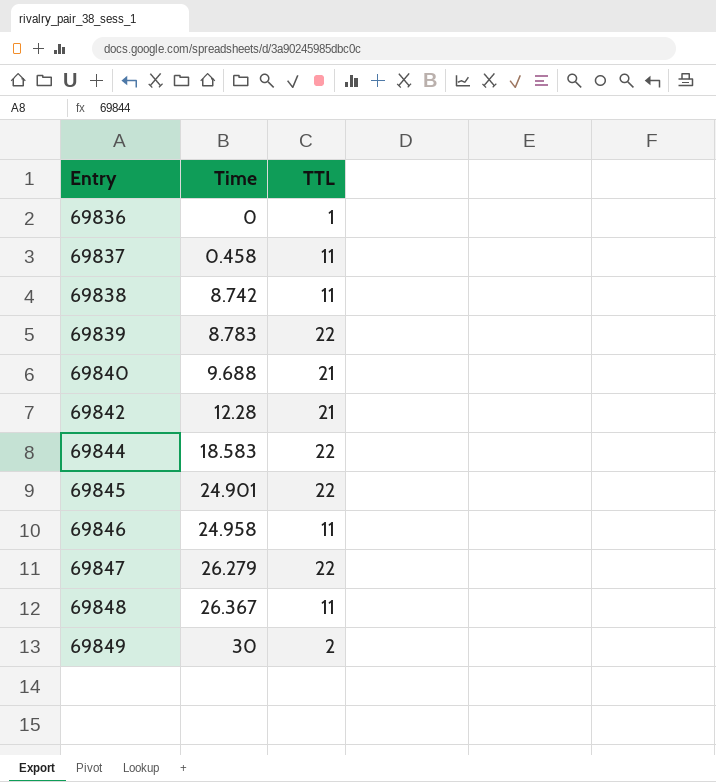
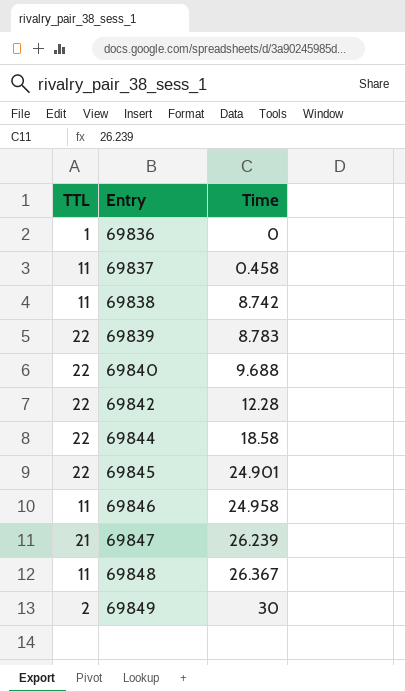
column TTL | position: 3 -> 1
69840 | TTL: 21 -> 22
69842 | TTL: 21 -> 22
69844 | Time: 18.583 -> 18.58
69847 | TTL: 22 -> 21
69847 | Time: 26.279 -> 26.239

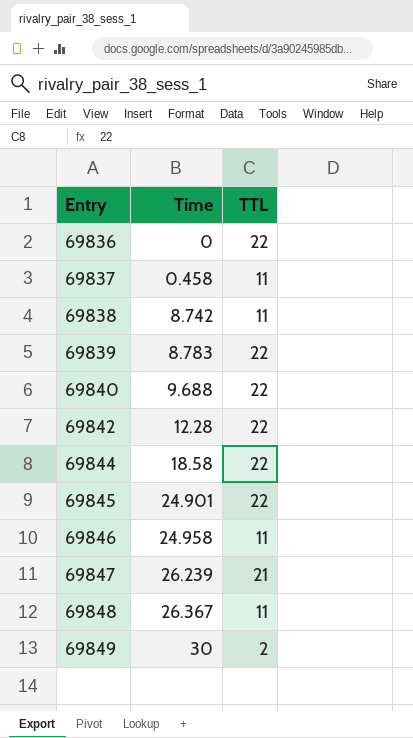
column TTL | position: 1 -> 3
69836 | TTL: 1 -> 22

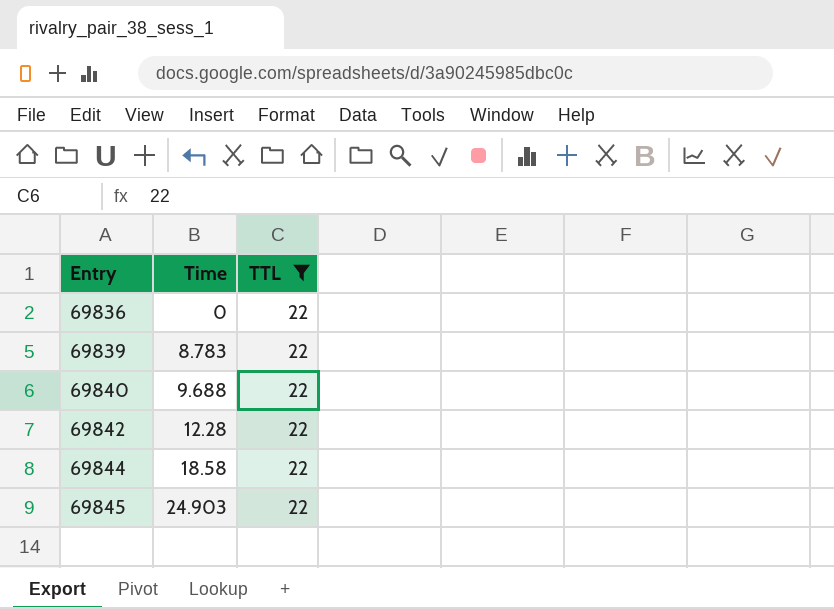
filter: none -> TTL = 22
69845 | Time: 24.901 -> 24.903

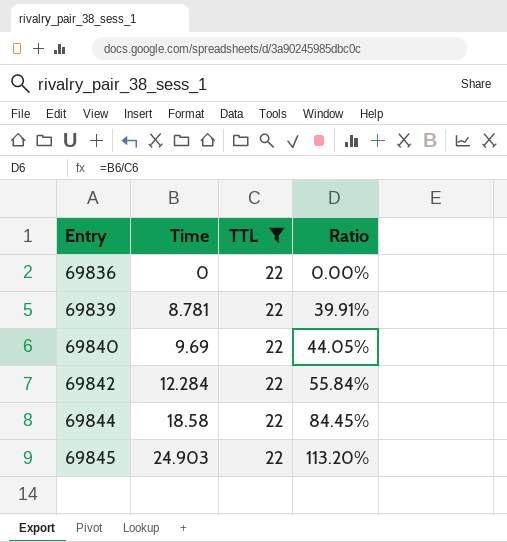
column Ratio | formula: none -> [Time] / [TTL]
69839 | Time: 8.783 -> 8.781
69840 | Time: 9.688 -> 9.69
69842 | Time: 12.28 -> 12.284

